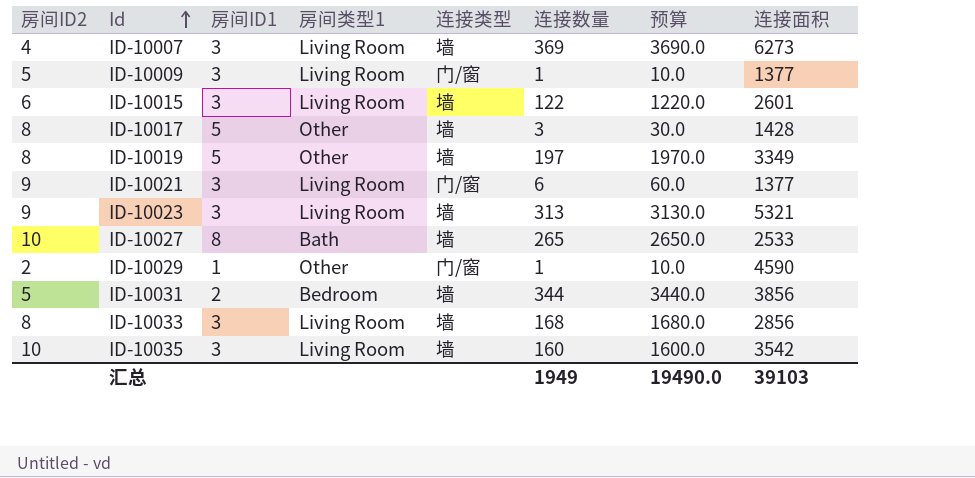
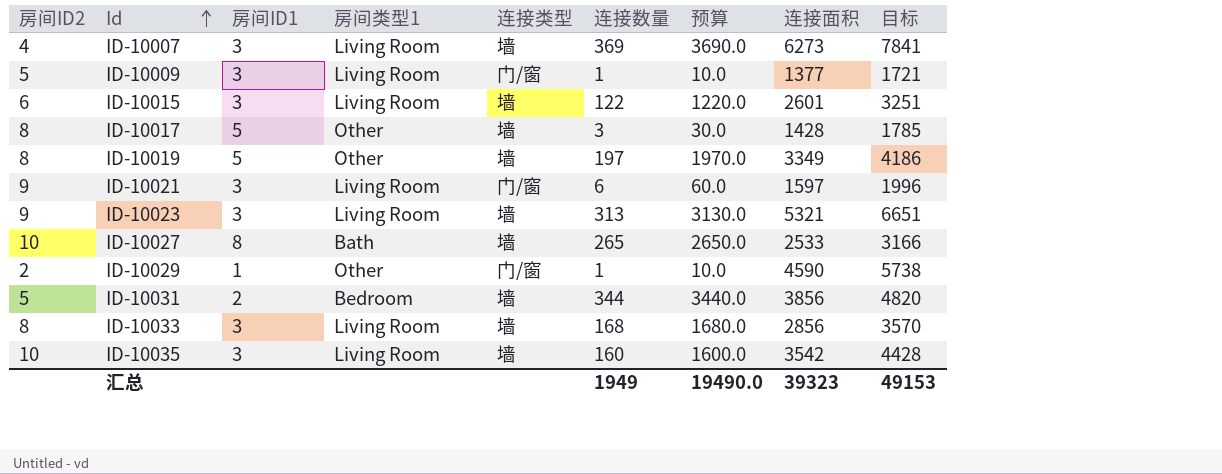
column 目标 | formula: none -> [连接面积] * 1.25
ID-10021 | 连接面积: 1377 -> 1597
汇总 | 连接面积: 39103 -> 39323

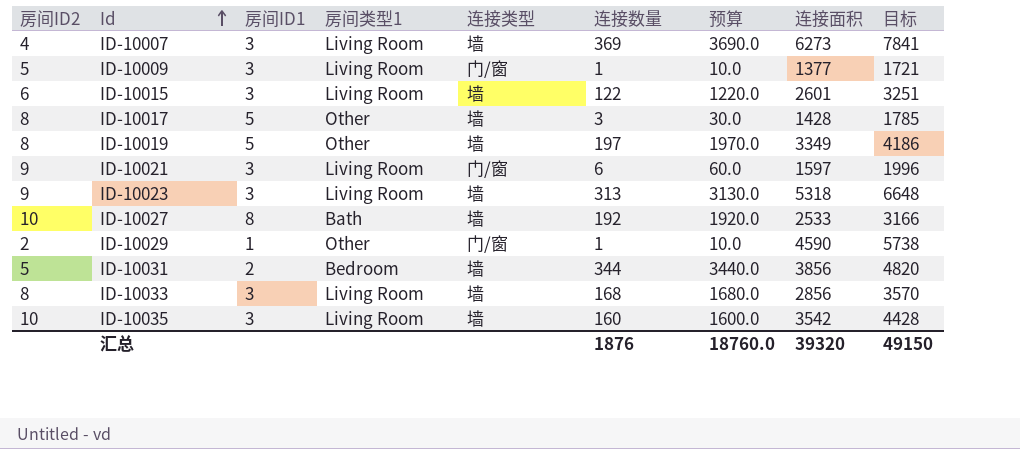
ID-10023 | 连接面积: 5321 -> 5318
ID-10023 | 目标: 6651 -> 6648
ID-10027 | 连接数量: 265 -> 192
ID-10027 | 预算: 2650.0 -> 1920.0
汇总 | 连接数量: 1949 -> 1876
汇总 | 预算: 19490.0 -> 18760.0
汇总 | 连接面积: 39323 -> 39320
汇总 | 目标: 49153 -> 49150

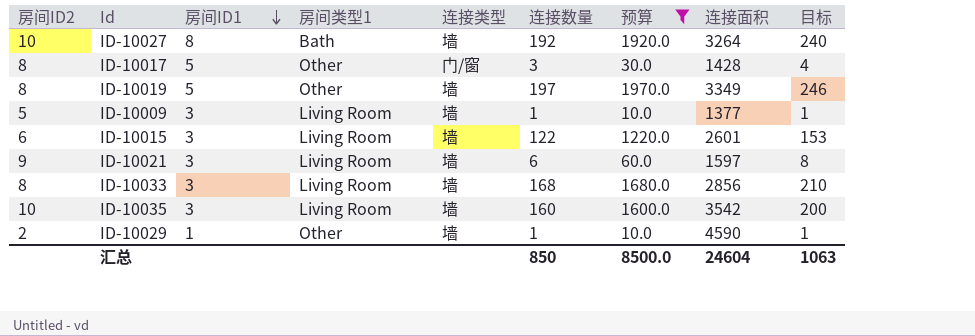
filter: none -> 预算 <= 1970.0
row order: Id ascending -> 房间ID1 descending
column 目标 | formula: [连接面积] * 1.25 -> [连接数量] * 1.25
ID-10027 | 连接面积: 2533 -> 3264
ID-10017 | 连接类型: 墙 -> 门/窗
ID-10009 | 连接类型: 门/窗 -> 墙
ID-10021 | 连接类型: 门/窗 -> 墙
ID-10029 | 连接类型: 门/窗 -> 墙
汇总 | 连接数量: 1876 -> 850
汇总 | 预算: 18760.0 -> 8500.0
汇总 | 连接面积: 39320 -> 24604
汇总 | 目标: 49150 -> 1063

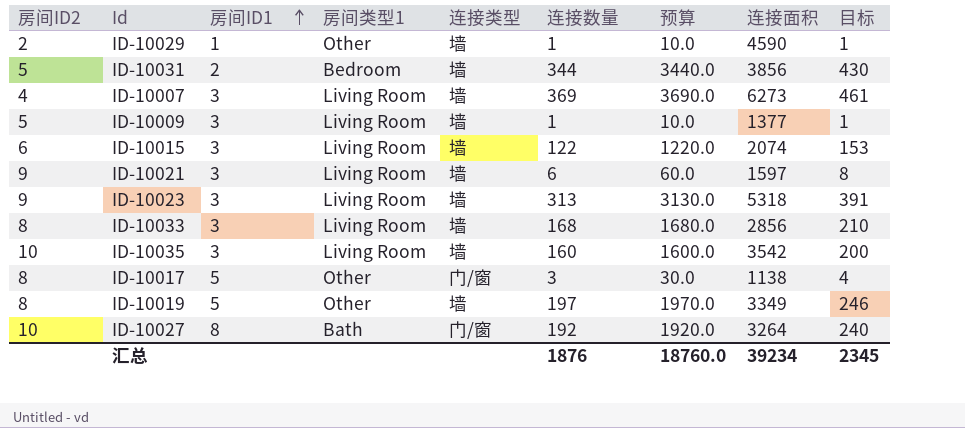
filter: 预算 <= 1970.0 -> none
row order: 房间ID1 descending -> 房间ID1 ascending
ID-10015 | 连接面积: 2601 -> 2074
ID-10017 | 连接面积: 1428 -> 1138
ID-10027 | 连接类型: 墙 -> 门/窗
汇总 | 连接数量: 850 -> 1876
汇总 | 预算: 8500.0 -> 18760.0
汇总 | 连接面积: 24604 -> 39234
汇总 | 目标: 1063 -> 2345

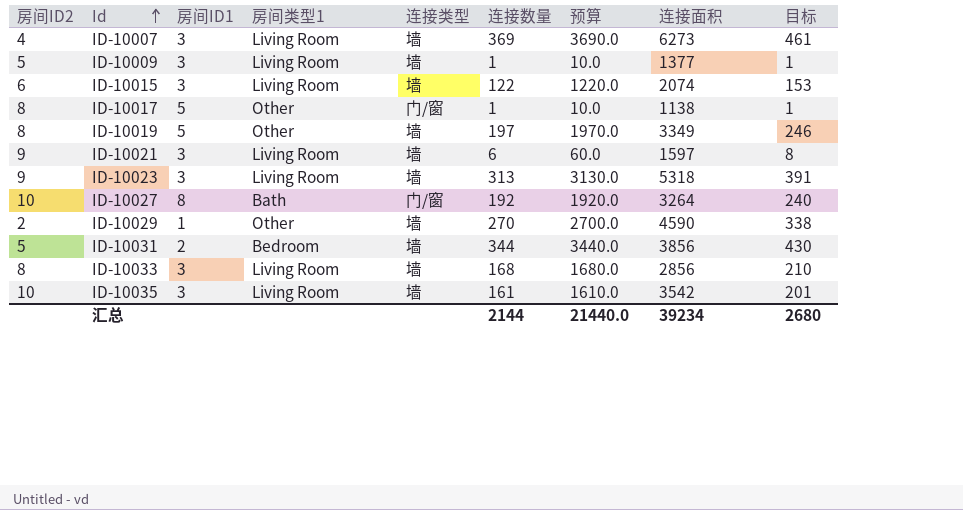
row order: 房间ID1 ascending -> Id ascending
ID-10017 | 连接数量: 3 -> 1
ID-10017 | 预算: 30.0 -> 10.0
ID-10017 | 目标: 4 -> 1
ID-10029 | 连接数量: 1 -> 270
ID-10029 | 预算: 10.0 -> 2700.0
ID-10029 | 目标: 1 -> 338
ID-10035 | 连接数量: 160 -> 161
ID-10035 | 预算: 1600.0 -> 1610.0
ID-10035 | 目标: 200 -> 201
汇总 | 连接数量: 1876 -> 2144
汇总 | 预算: 18760.0 -> 21440.0
汇总 | 目标: 2345 -> 2680

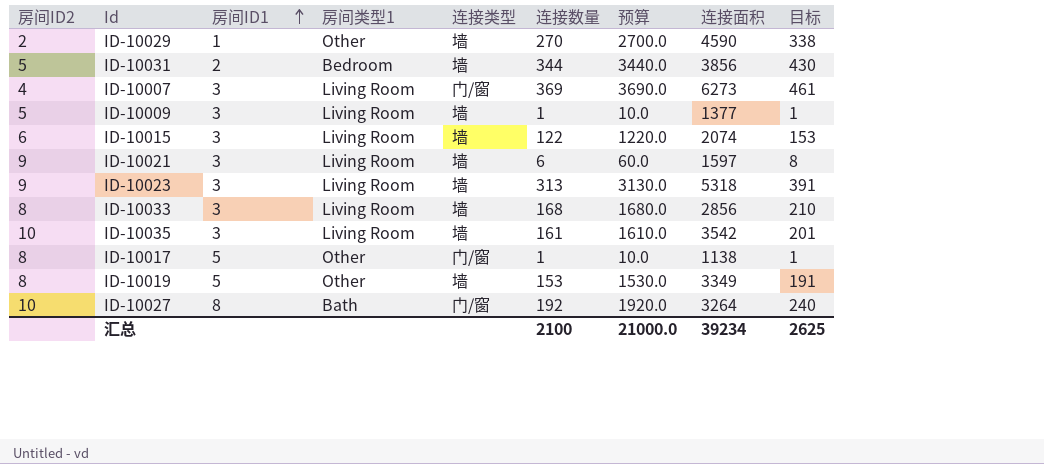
row order: Id ascending -> 房间ID1 ascending
ID-10007 | 连接类型: 墙 -> 门/窗
ID-10019 | 连接数量: 197 -> 153
ID-10019 | 预算: 1970.0 -> 1530.0
ID-10019 | 目标: 246 -> 191
汇总 | 连接数量: 2144 -> 2100
汇总 | 预算: 21440.0 -> 21000.0
汇总 | 目标: 2680 -> 2625

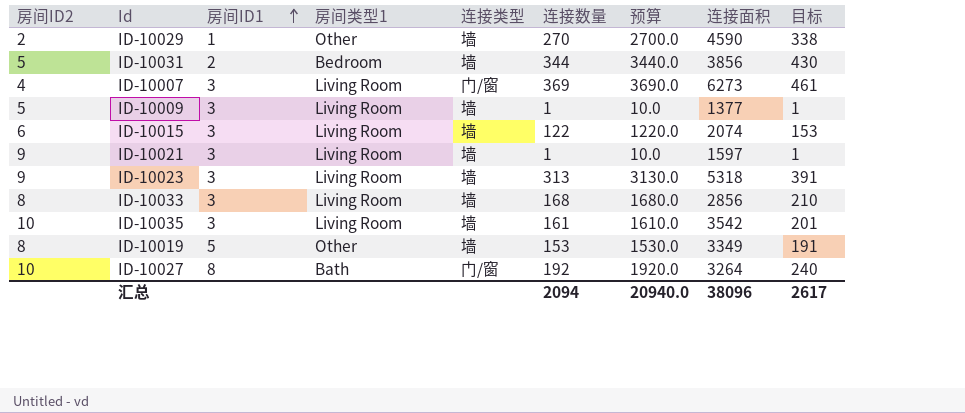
row ID-10017: 8 | 5 | Other | 门/窗 | 1 | 10.0 | 1138 | 1 -> none
ID-10021 | 连接数量: 6 -> 1
ID-10021 | 预算: 60.0 -> 10.0
ID-10021 | 目标: 8 -> 1
汇总 | 连接数量: 2100 -> 2094
汇总 | 预算: 21000.0 -> 20940.0
汇总 | 连接面积: 39234 -> 38096
汇总 | 目标: 2625 -> 2617

